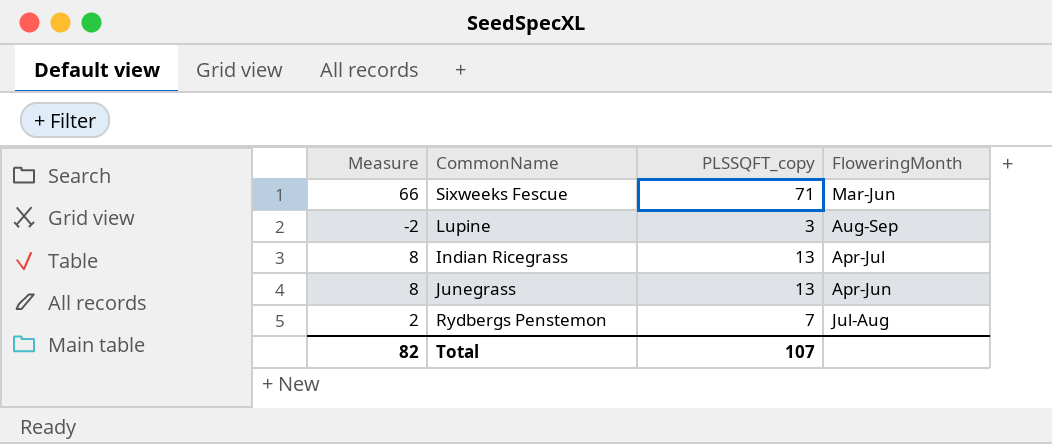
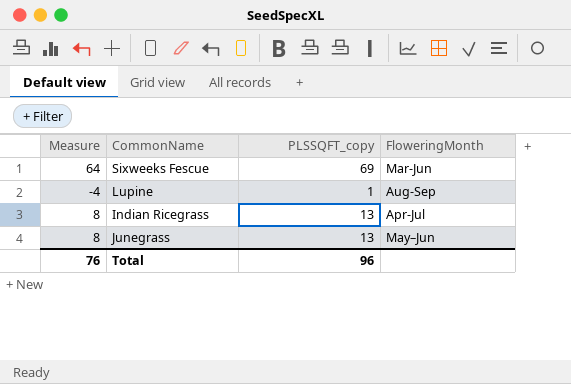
row Rydbergs Penstemon: 2 | 7 | Jul-Aug -> none
Sixweeks Fescue | Measure: 66 -> 64
Sixweeks Fescue | PLSSQFT_copy: 71 -> 69
Lupine | Measure: -2 -> -4
Lupine | PLSSQFT_copy: 3 -> 1
Junegrass | FloweringMonth: Apr-Jun -> May–Jun
Total | Measure: 82 -> 76
Total | PLSSQFT_copy: 107 -> 96

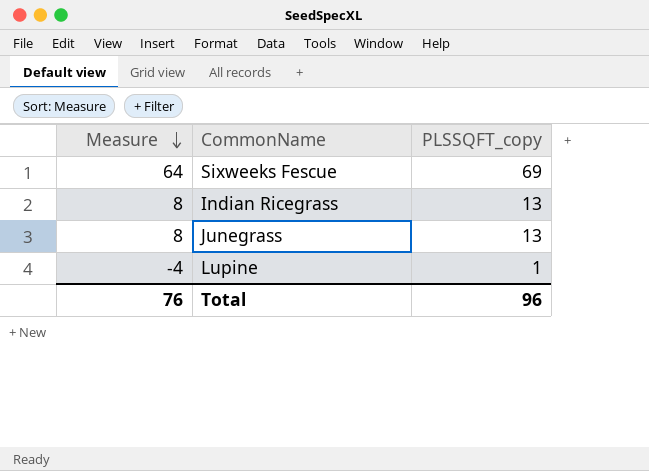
row order: none -> Measure descending
column FloweringMonth | position: 4 -> none

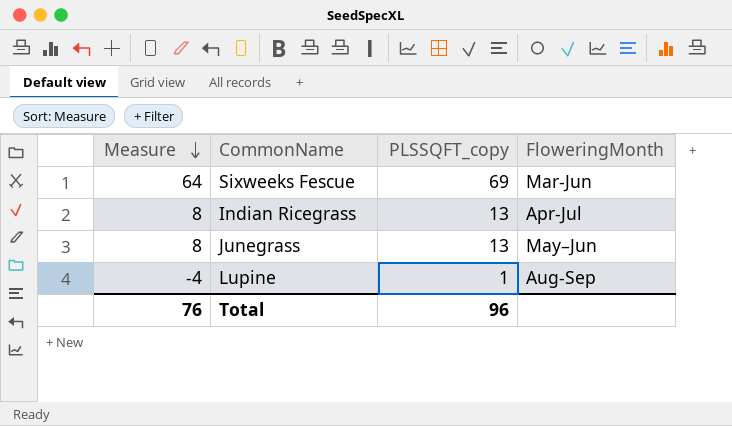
column FloweringMonth | position: none -> 4

